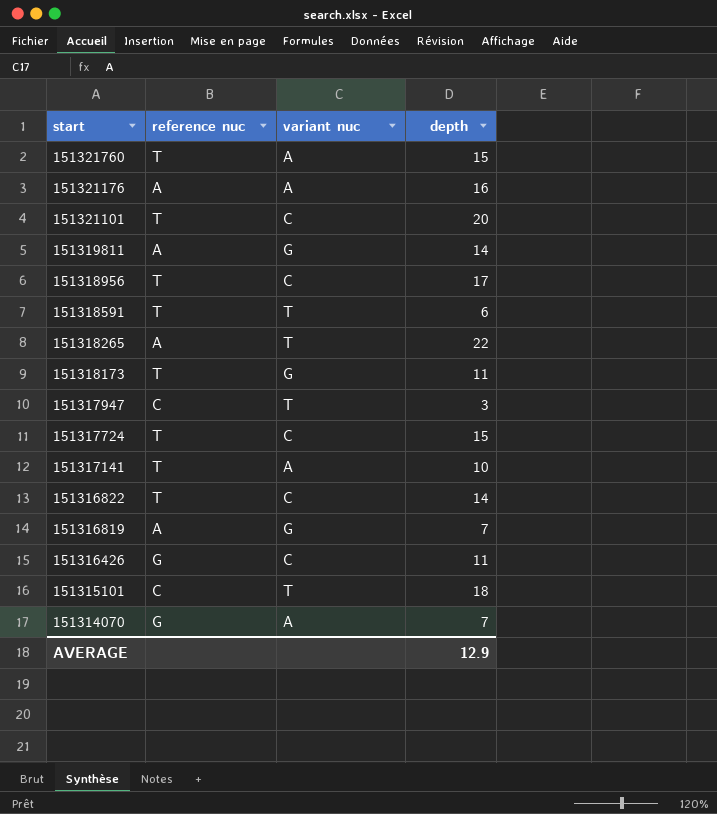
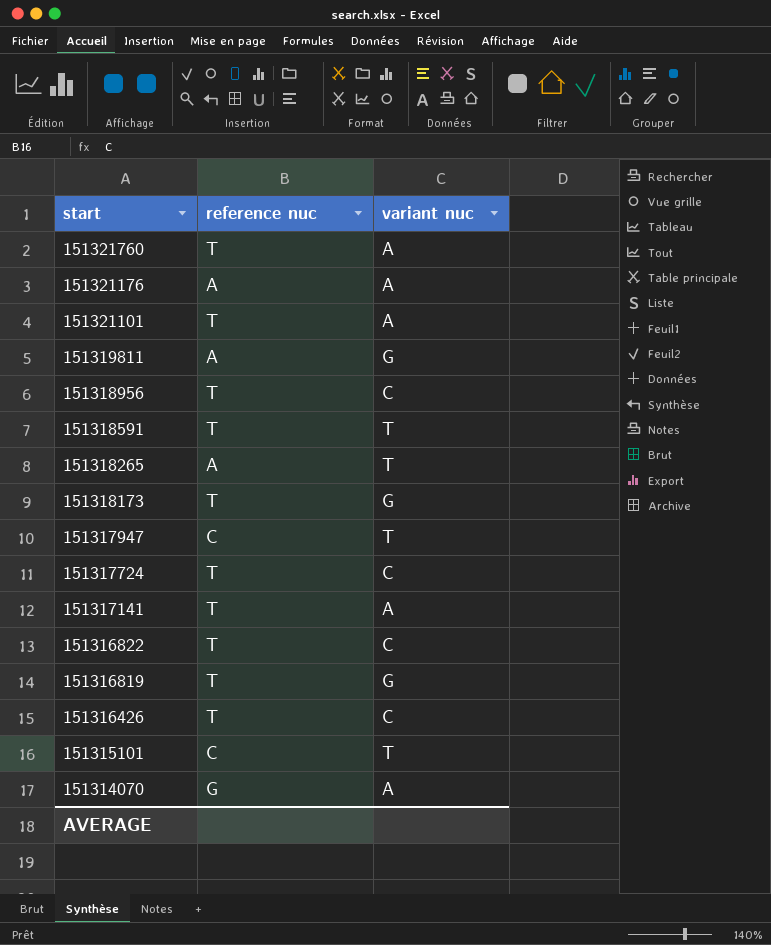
column depth | position: 4 -> none
151321101 | variant nuc: C -> A
151316819 | reference nuc: A -> T
151316426 | reference nuc: G -> T

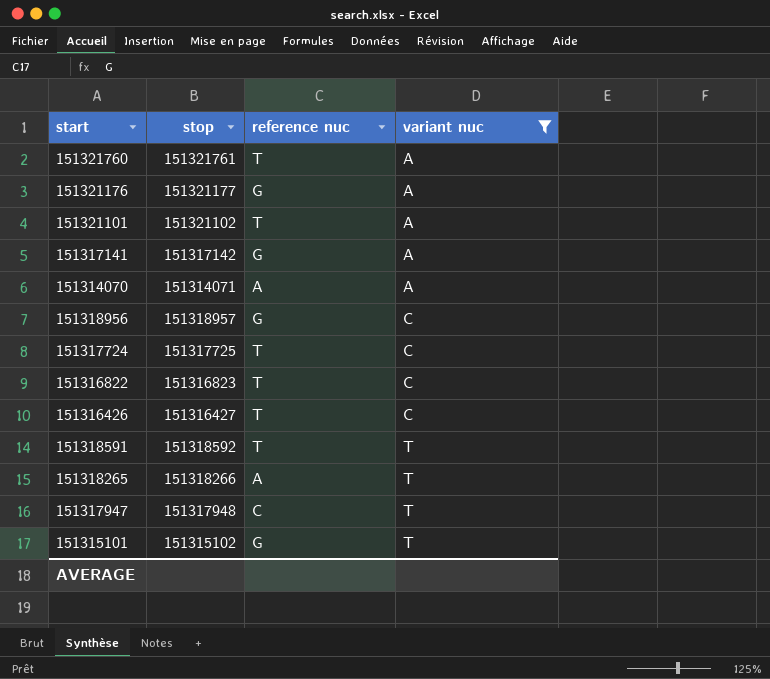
filter: none -> variant nuc != G
row order: start descending -> variant nuc ascending
column stop | position: none -> 2
151321176 | reference nuc: A -> G
151317141 | reference nuc: T -> G
151314070 | reference nuc: G -> A
151318956 | reference nuc: T -> G
151315101 | reference nuc: C -> G

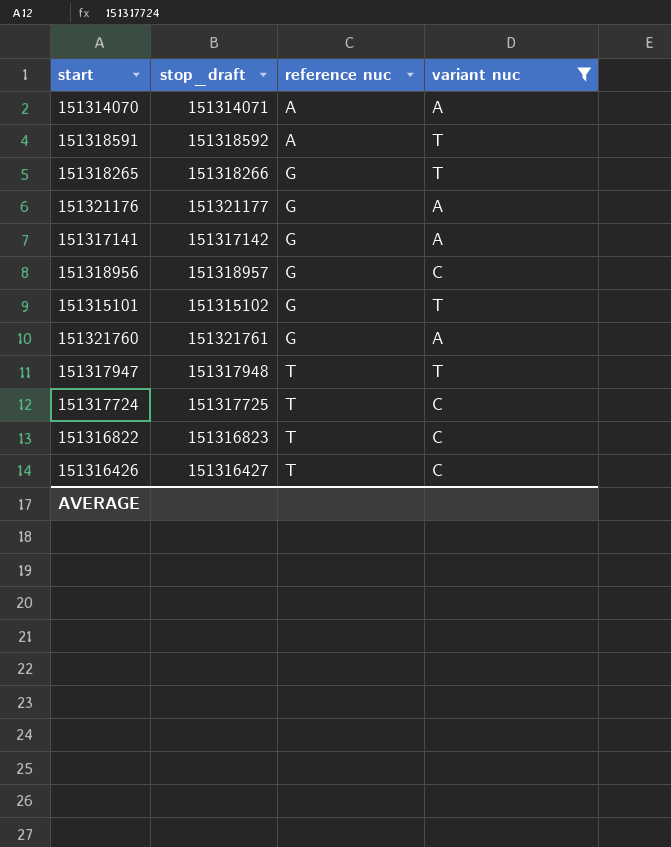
row order: variant nuc ascending -> reference nuc ascending
column name: stop -> stop_draft
row 151321101: 151321102 | T | A -> none
151318591 | reference nuc: T -> A
151318265 | reference nuc: A -> G
151321760 | reference nuc: T -> G
151317947 | reference nuc: C -> T

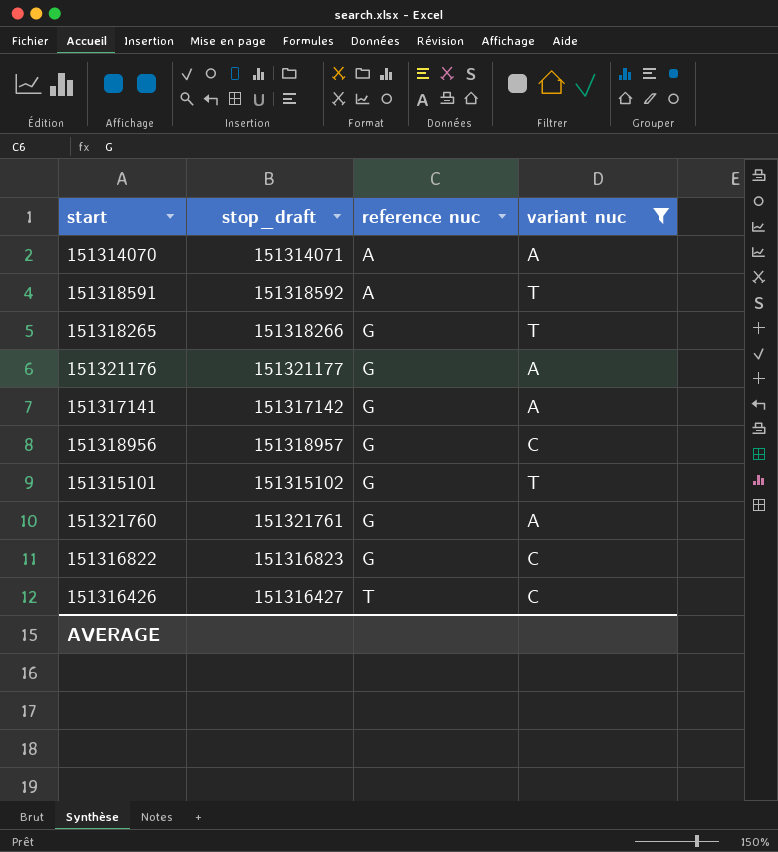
row 151317947: 151317948 | T | T -> none
row 151317724: 151317725 | T | C -> none
151316822 | reference nuc: T -> G

